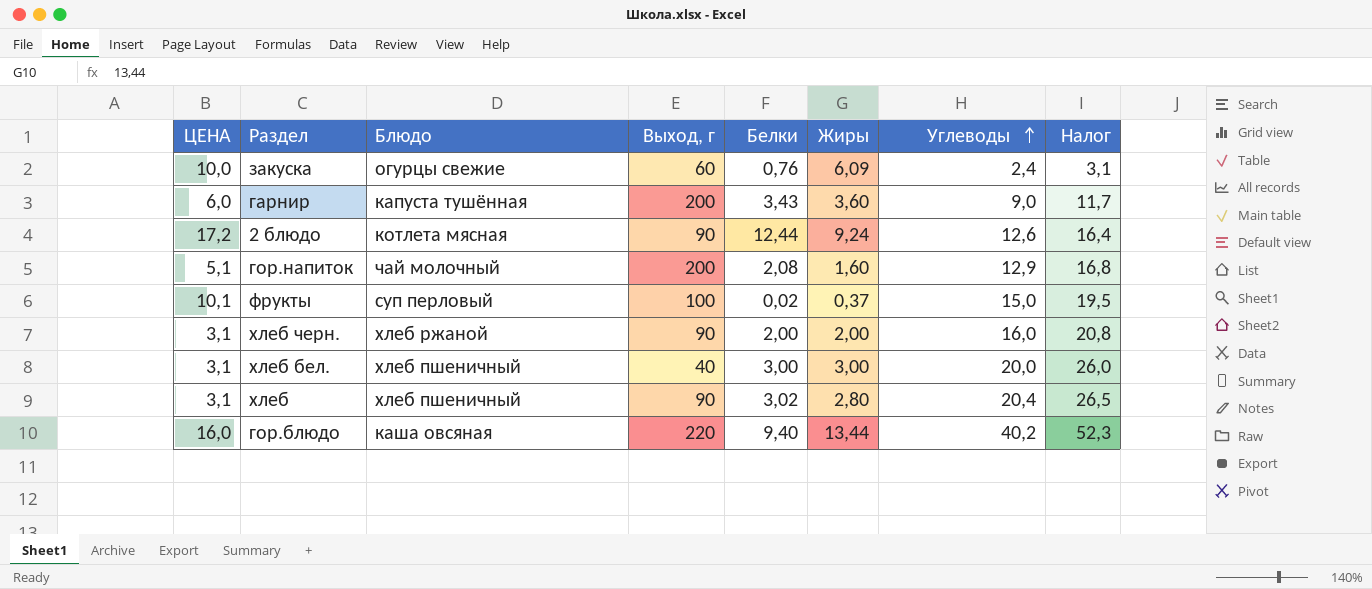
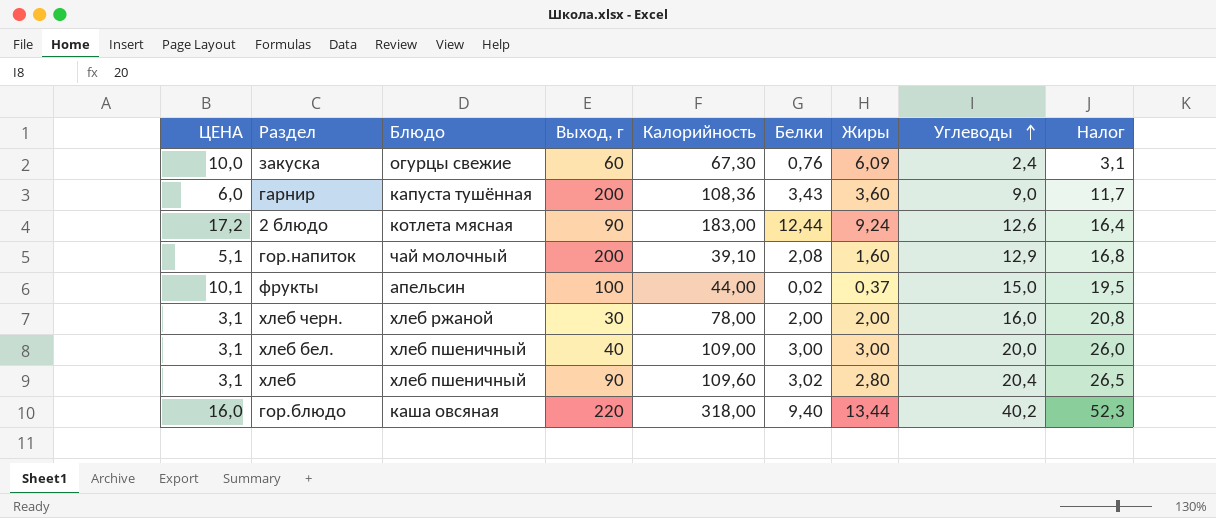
column Калорийность | position: none -> 5
фрукты | Блюдо: суп перловый -> апельсин
хлеб черн. | Выход, г: 90 -> 30

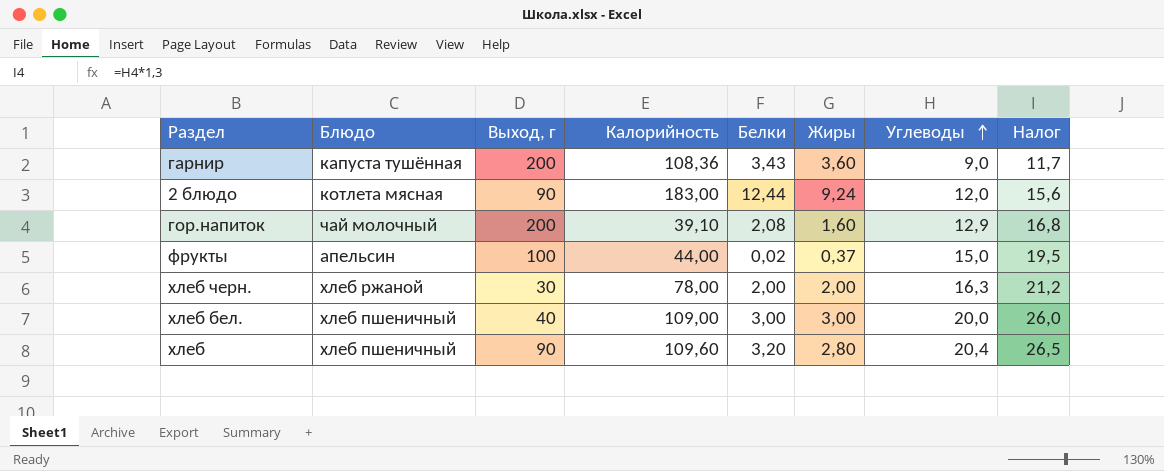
column ЦЕНА | position: 1 -> none
row закуска: 10,0 | огурцы свежие | 60 | 67,30 | 0,76 | 6,09 | 2,4 | 3,1 -> none
row гор.блюдо: 16,0 | каша овсяная | 220 | 318,00 | 9,40 | 13,44 | 40,2 | 52,3 -> none
2 блюдо | Углеводы: 12,6 -> 12,0
2 блюдо | Налог: 16,4 -> 15,6
хлеб черн. | Углеводы: 16,0 -> 16,3
хлеб черн. | Налог: 20,8 -> 21,2
хлеб | Белки: 3,02 -> 3,20

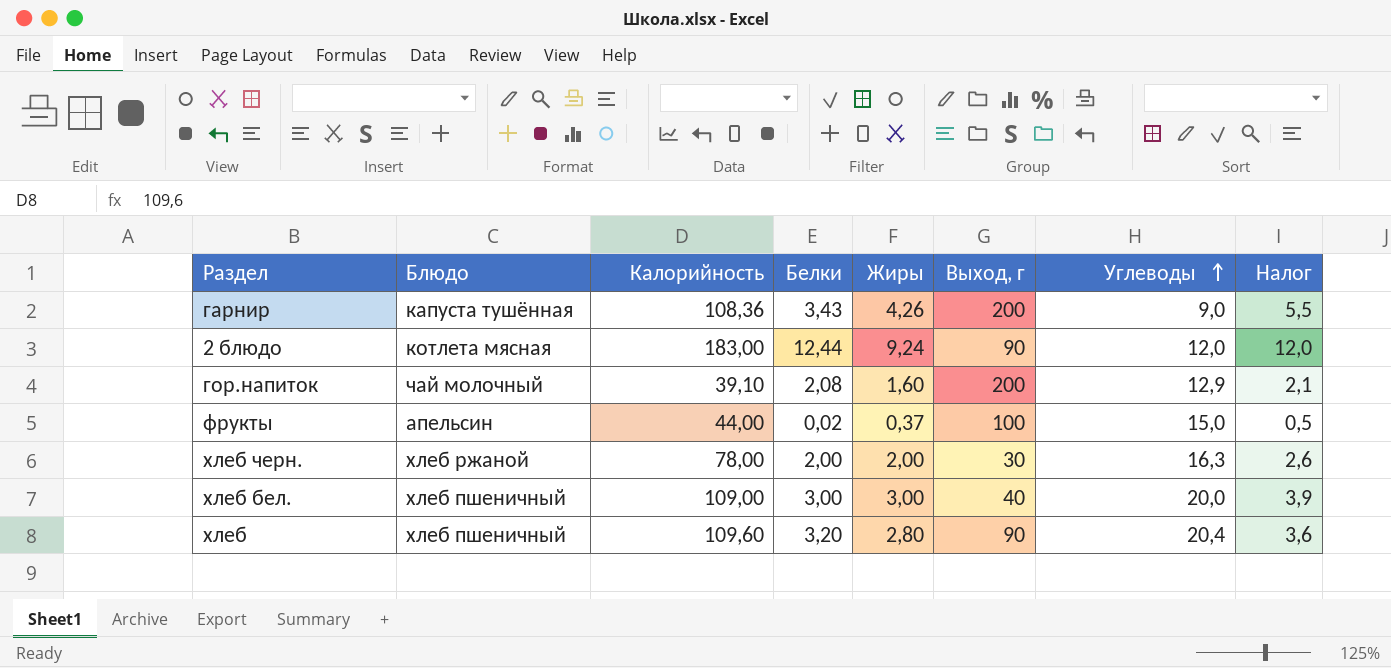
column Выход, г | position: 3 -> 6
column Налог | formula: [Углеводы] * 1,3 -> [Жиры] * 1,3
гарнир | Жиры: 3,60 -> 4,26

